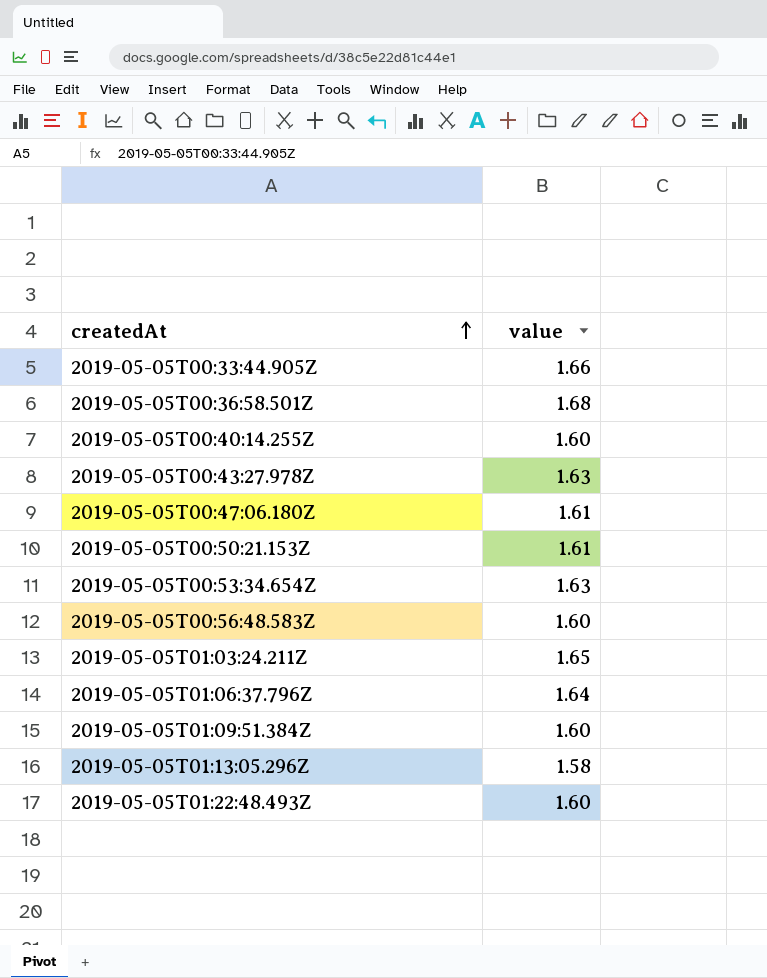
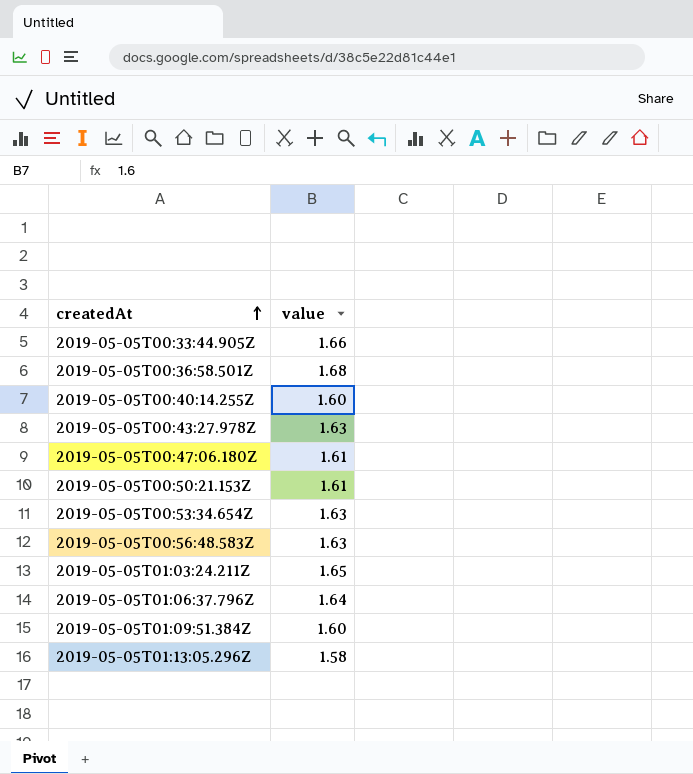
row 2019-05-05T01:22:48.493Z: 1.60 -> none
2019-05-05T00:56:48.583Z | value: 1.60 -> 1.63

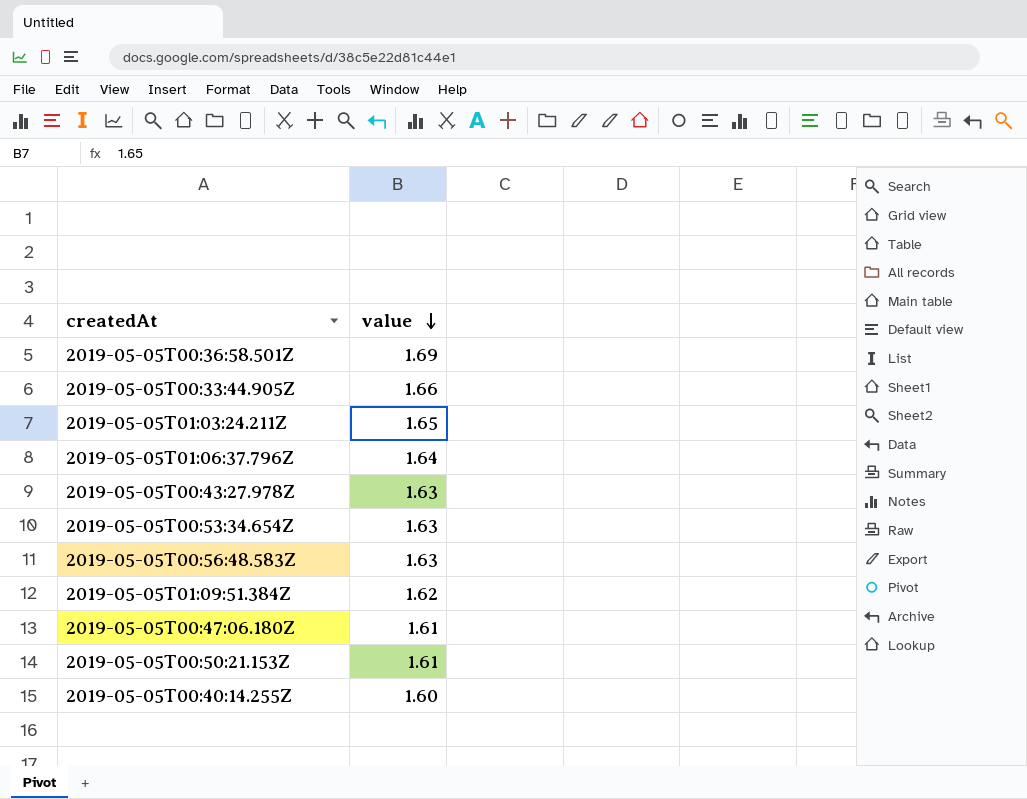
row order: createdAt ascending -> value descending
row 2019-05-05T01:13:05.296Z: 1.58 -> none
2019-05-05T00:36:58.501Z | value: 1.68 -> 1.69
2019-05-05T01:09:51.384Z | value: 1.60 -> 1.62

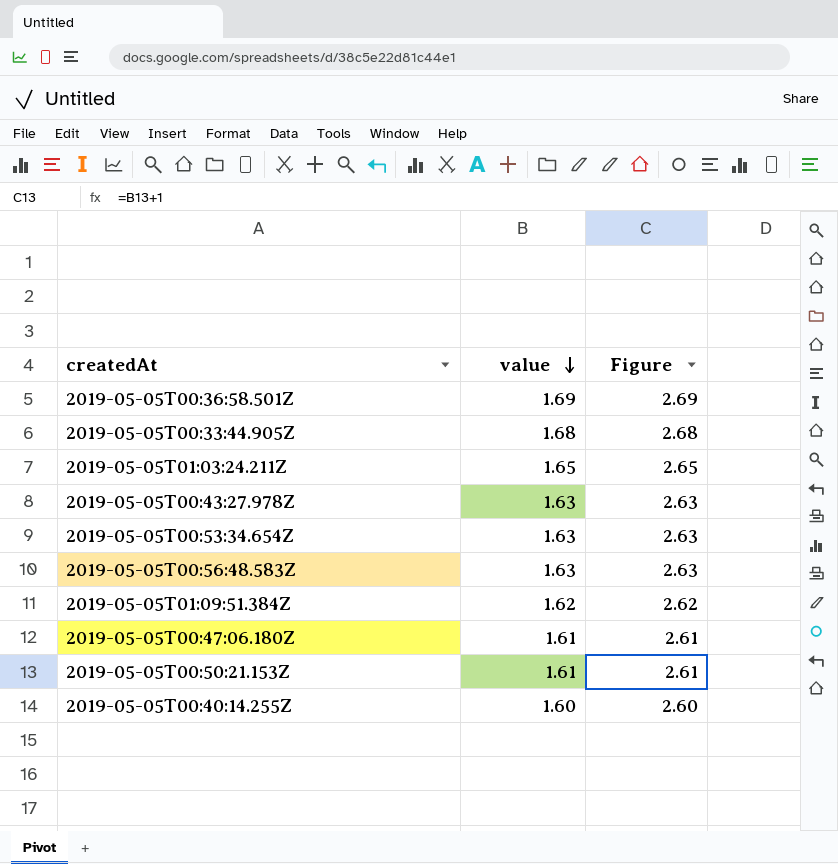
column Figure | formula: none -> [value] + 1
row 2019-05-05T01:06:37.796Z: 1.64 -> none
2019-05-05T00:33:44.905Z | value: 1.66 -> 1.68

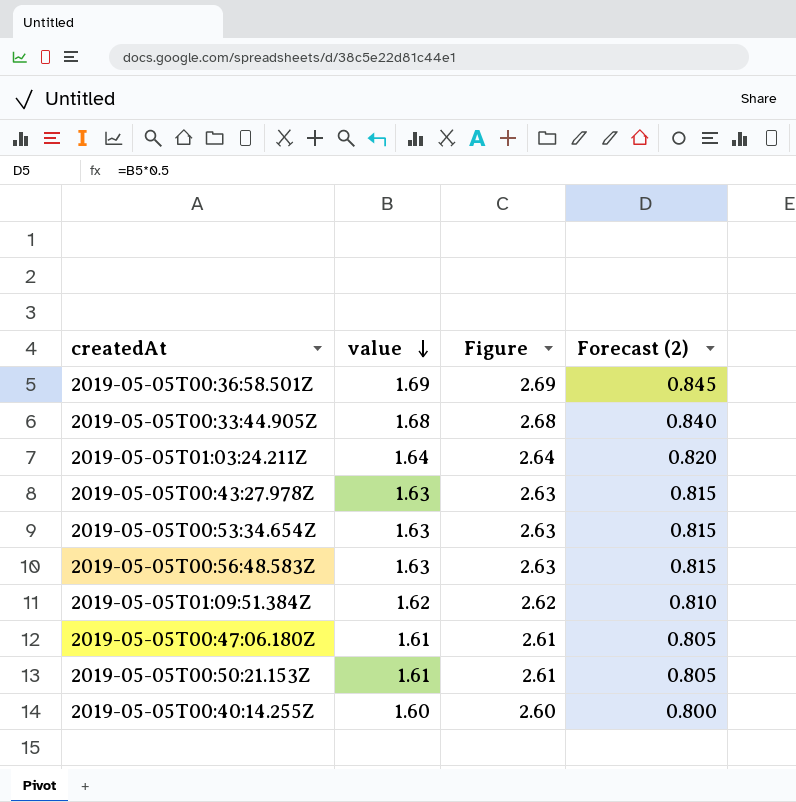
column Forecast (2) | formula: none -> [value] * 0.5
2019-05-05T01:03:24.211Z | value: 1.65 -> 1.64
2019-05-05T01:03:24.211Z | Figure: 2.65 -> 2.64

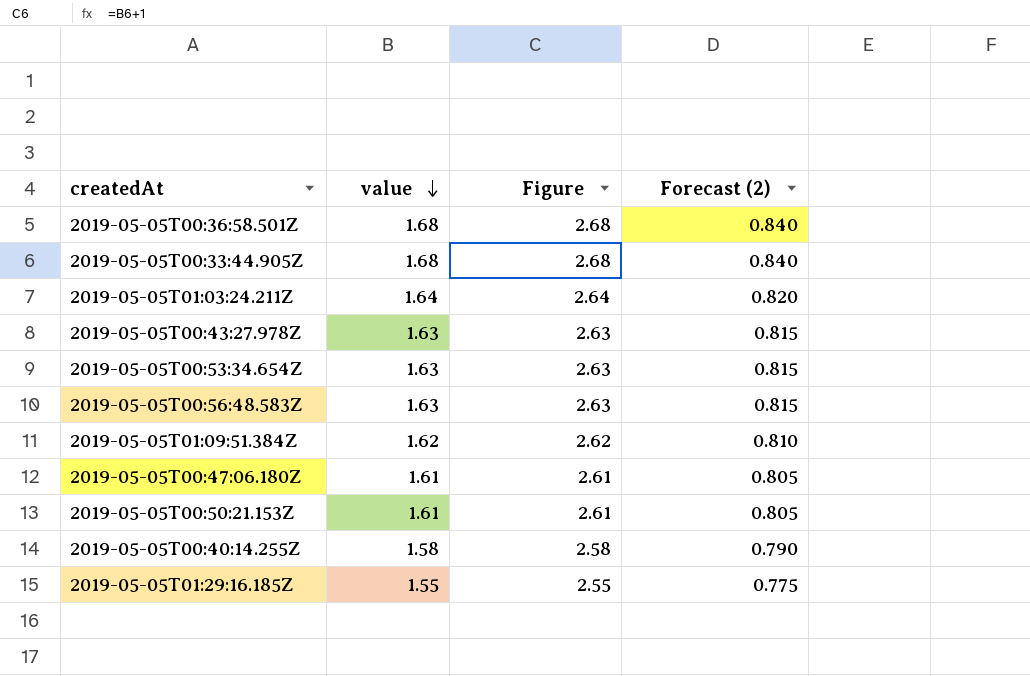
2019-05-05T00:36:58.501Z | value: 1.69 -> 1.68
2019-05-05T00:36:58.501Z | Figure: 2.69 -> 2.68
2019-05-05T00:36:58.501Z | Forecast (2): 0.845 -> 0.840
2019-05-05T00:40:14.255Z | value: 1.60 -> 1.58
2019-05-05T00:40:14.255Z | Figure: 2.60 -> 2.58
2019-05-05T00:40:14.255Z | Forecast (2): 0.800 -> 0.790
row 2019-05-05T01:29:16.185Z: none -> 1.55 | 2.55 | 0.775

